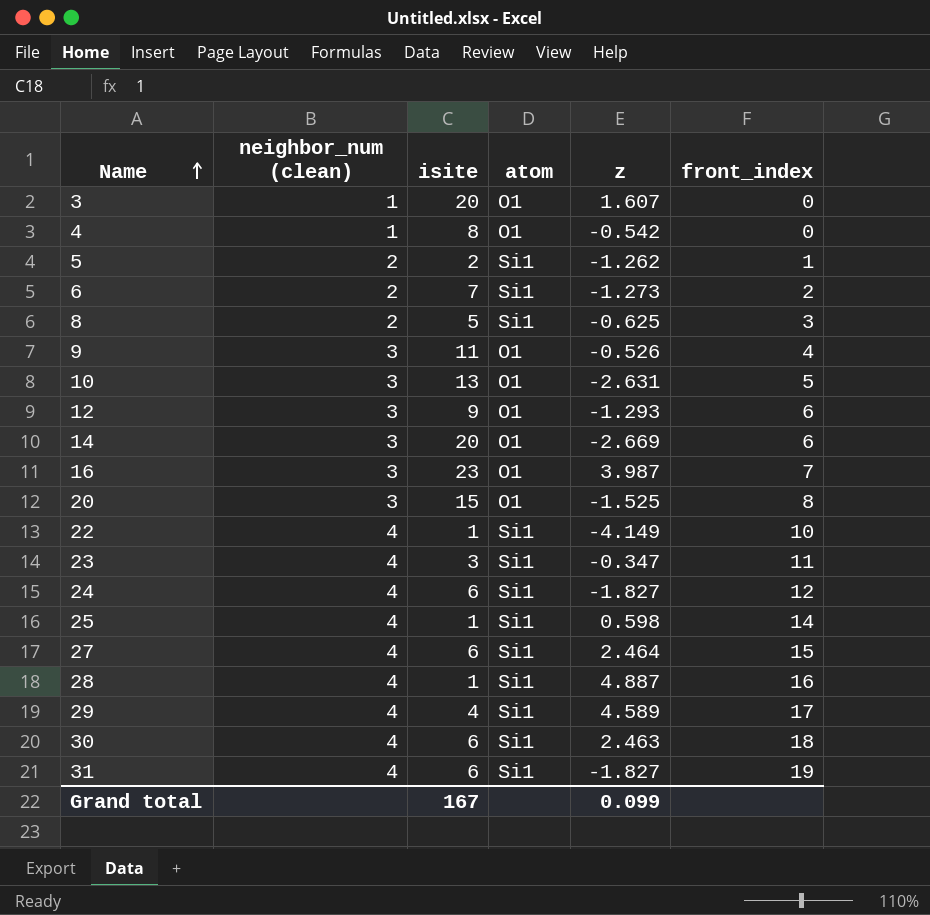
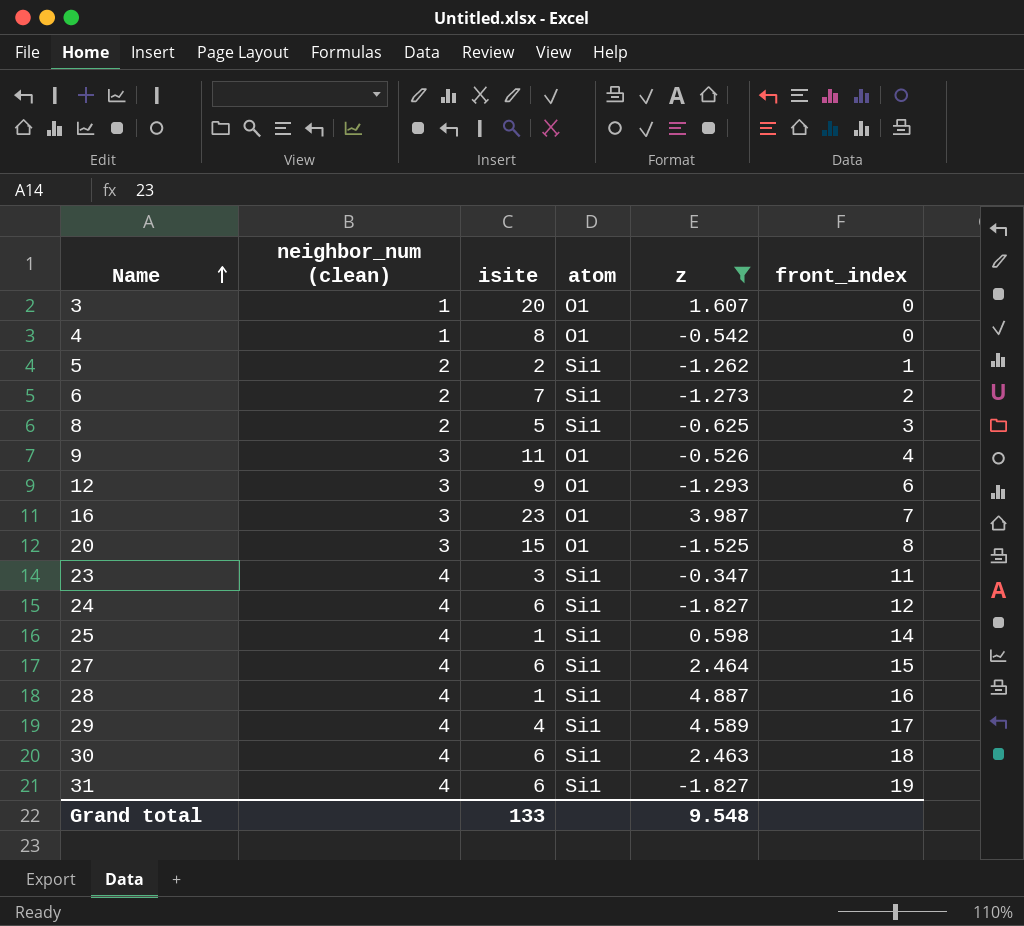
filter: none -> z >= -1.827
Grand total | isite: 167 -> 133
Grand total | z: 0.099 -> 9.548

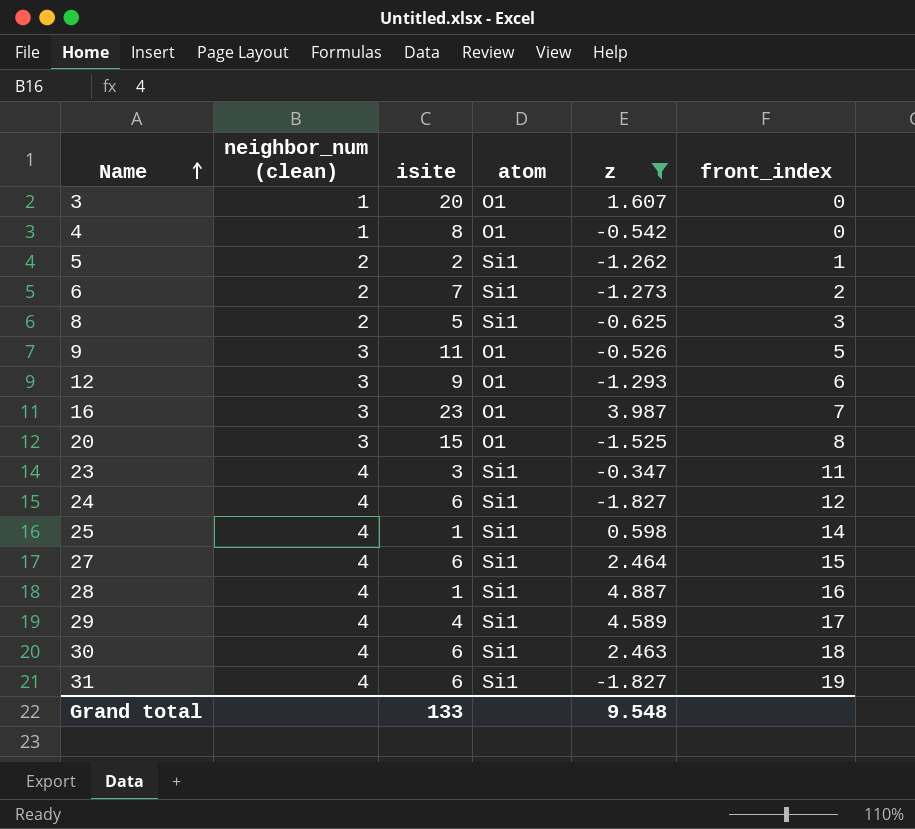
9 | front_index: 4 -> 5

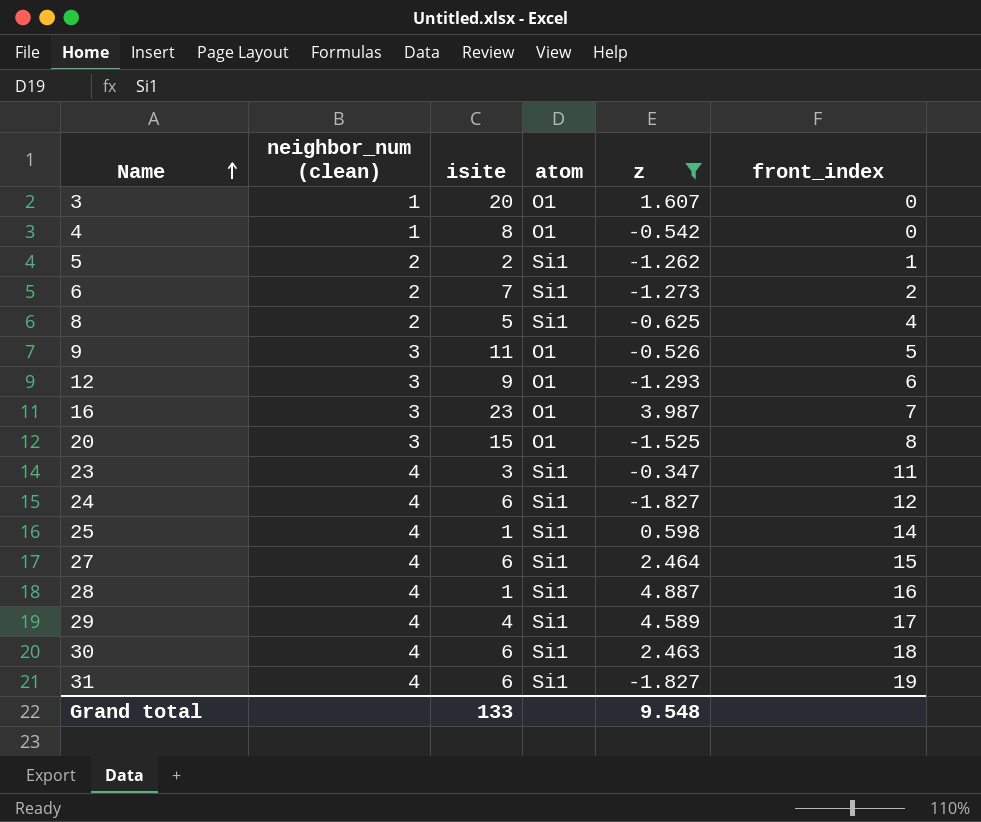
8 | front_index: 3 -> 4

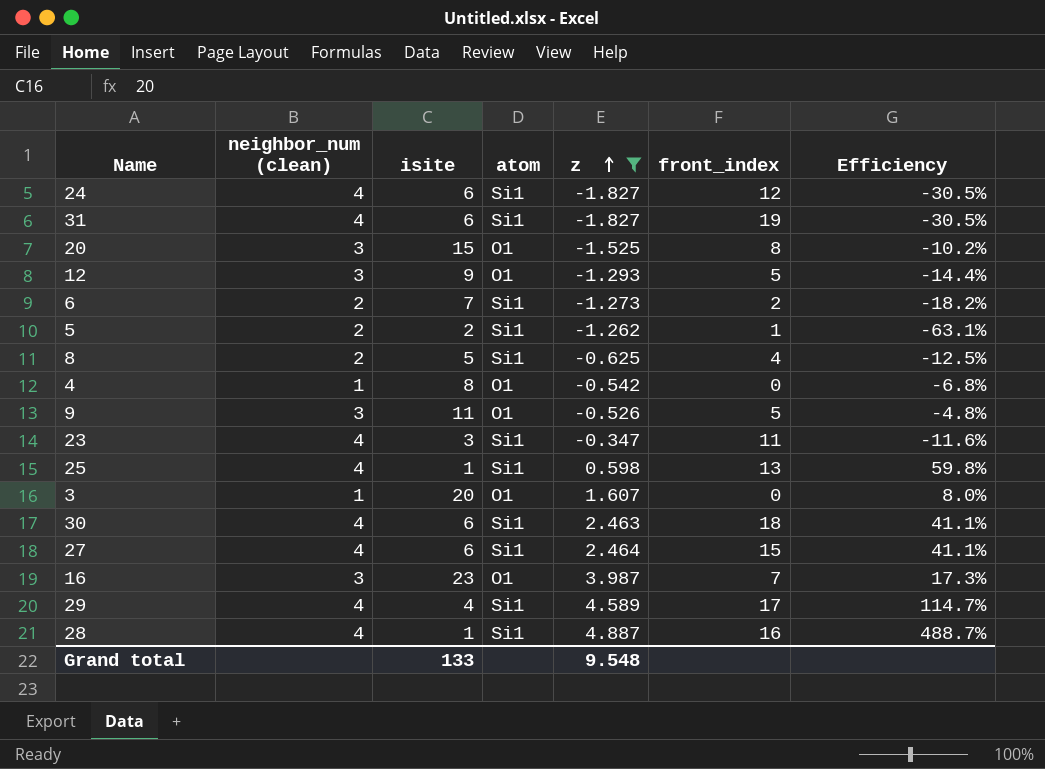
row order: Name ascending -> z ascending
column Efficiency | formula: none -> [z] / [isite]
12 | front_index: 6 -> 5
25 | front_index: 14 -> 13

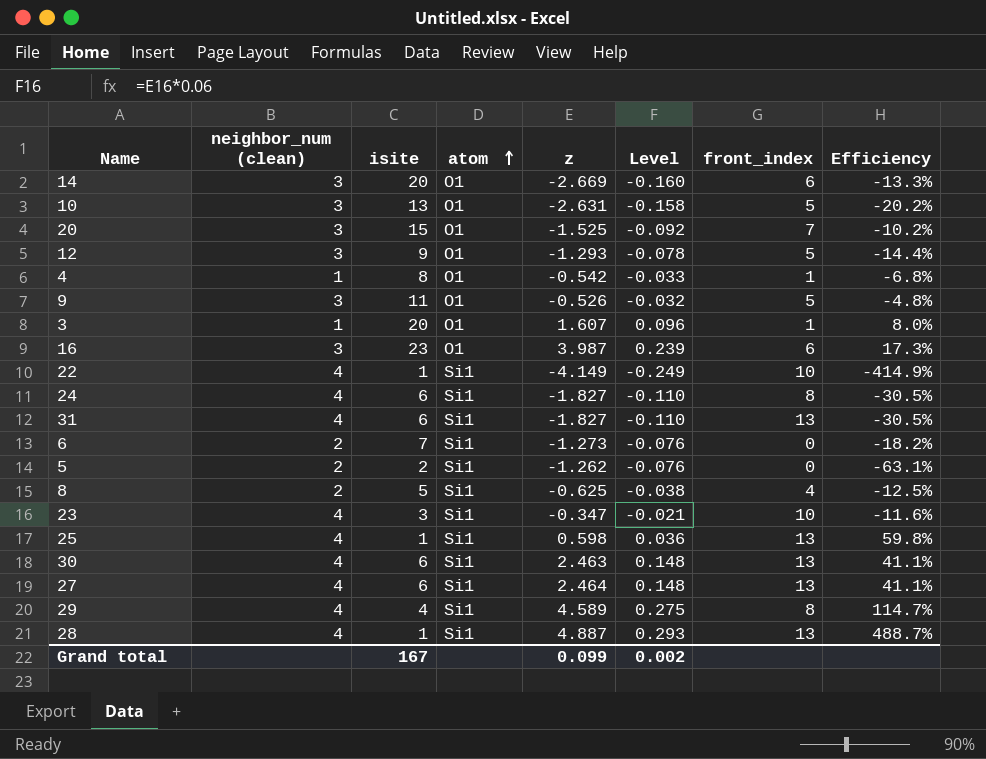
filter: z >= -1.827 -> none
row order: z ascending -> atom ascending
column Level | formula: none -> [z] * 0.06
20 | front_index: 8 -> 7
4 | front_index: 0 -> 1
3 | front_index: 0 -> 1
16 | front_index: 7 -> 6
24 | front_index: 12 -> 8
31 | front_index: 19 -> 13
6 | front_index: 2 -> 0
5 | front_index: 1 -> 0
23 | front_index: 11 -> 10
30 | front_index: 18 -> 13
27 | front_index: 15 -> 13
29 | front_index: 17 -> 8
28 | front_index: 16 -> 13
Grand total | isite: 133 -> 167
Grand total | z: 9.548 -> 0.099

